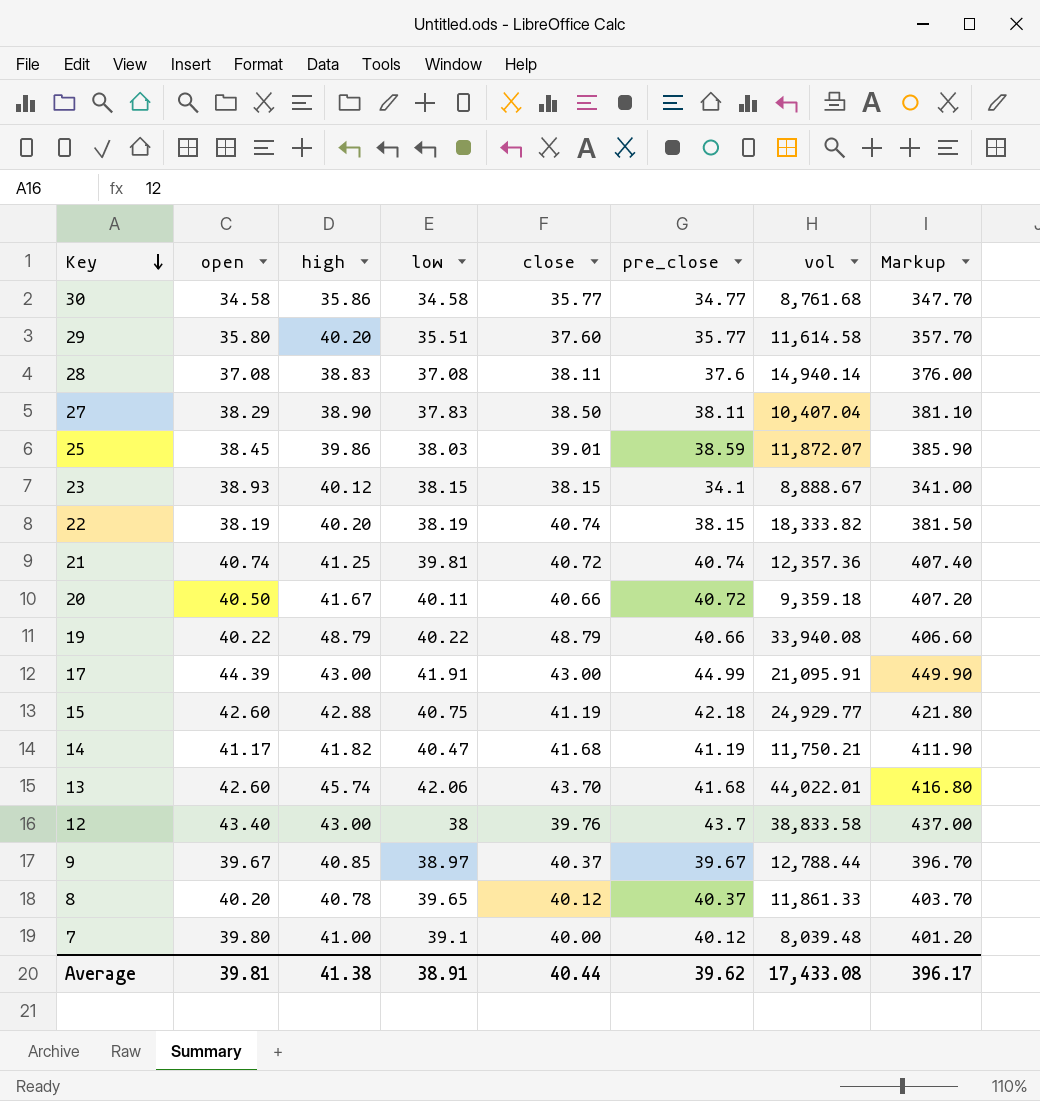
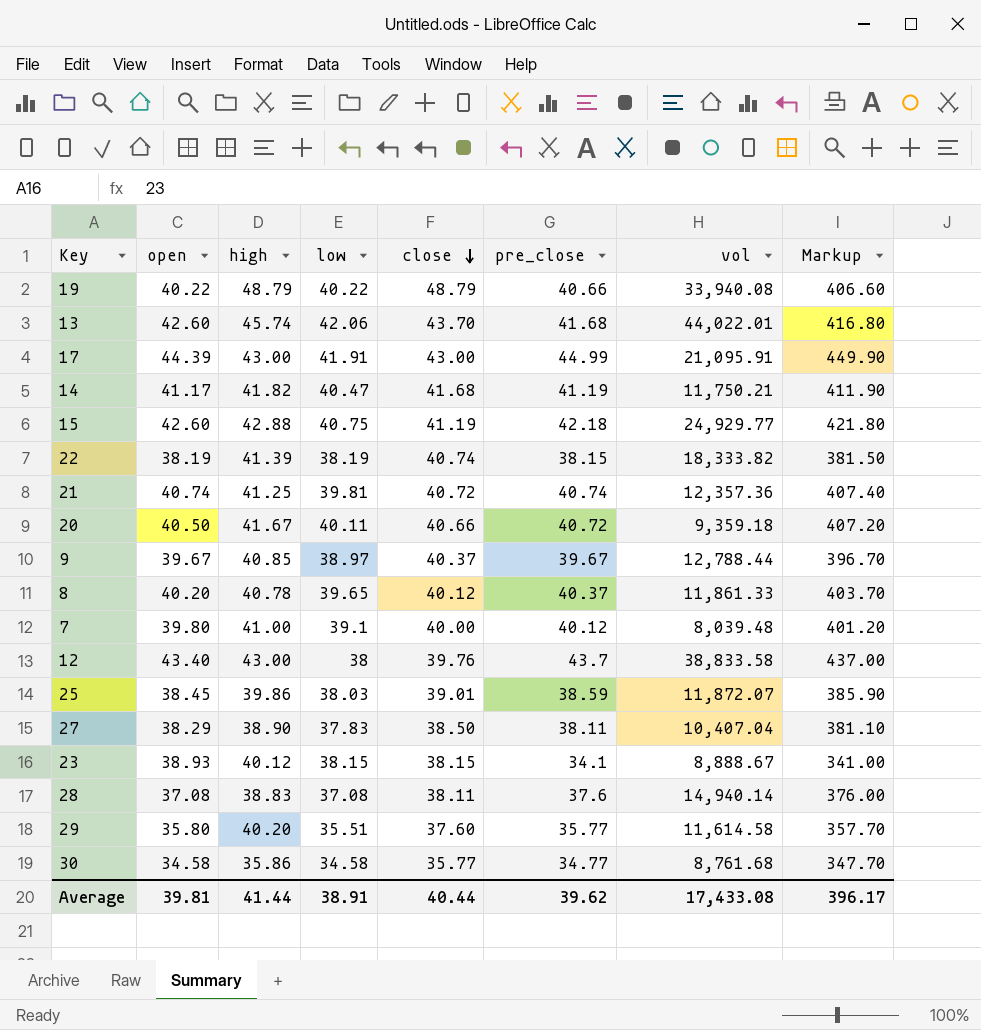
row order: Key descending -> close descending
22 | high: 40.20 -> 41.39
Average | high: 41.38 -> 41.44

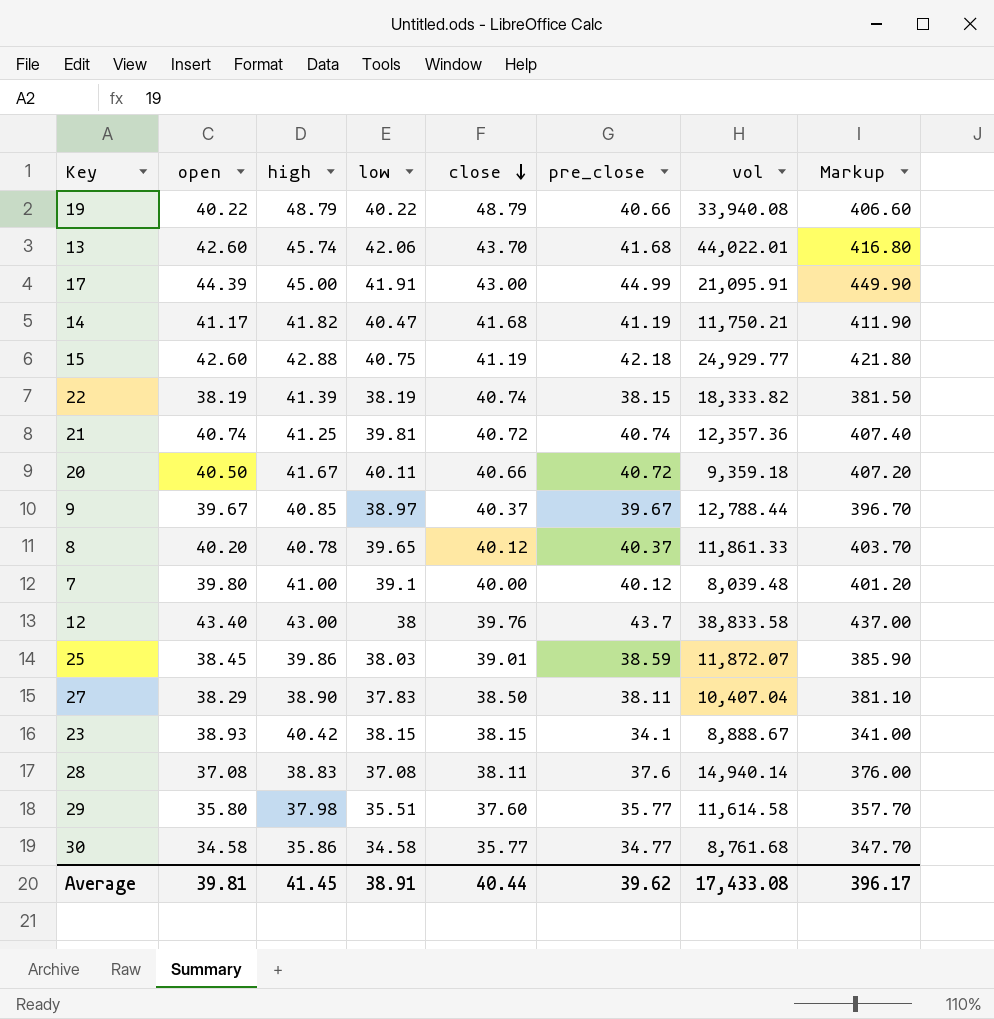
17 | high: 43.00 -> 45.00
23 | high: 40.12 -> 40.42
29 | high: 40.20 -> 37.98
Average | high: 41.44 -> 41.45

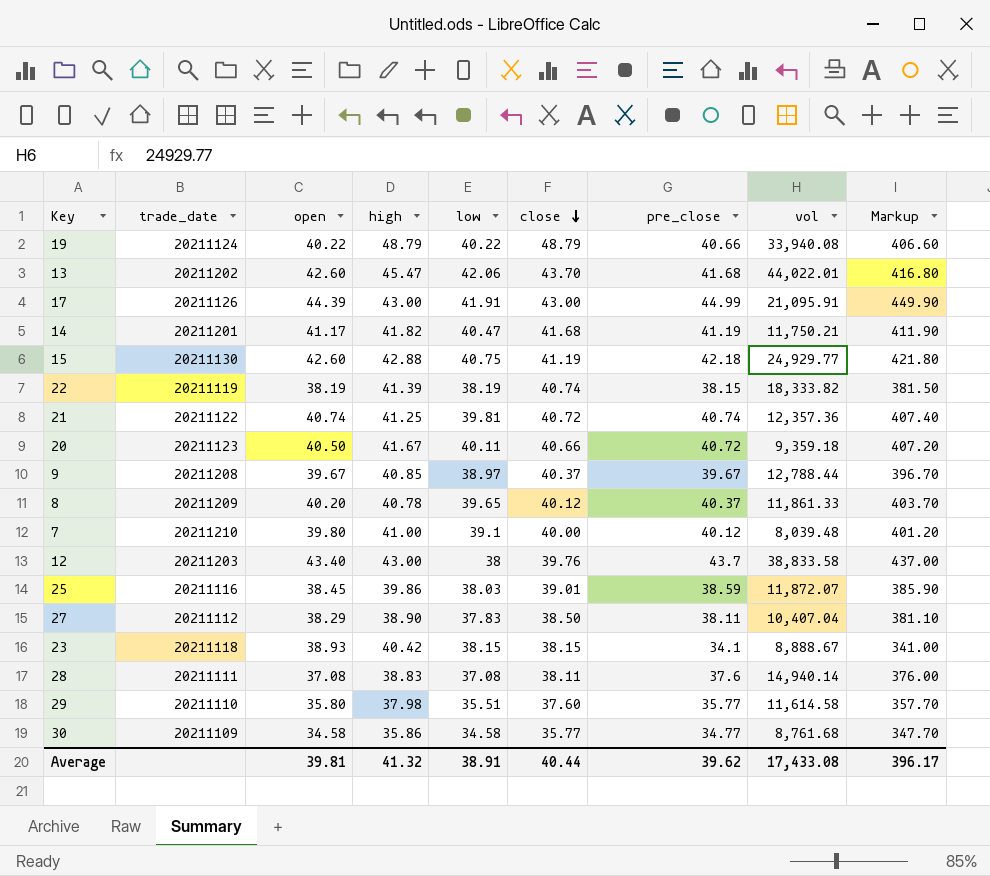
column trade_date | position: none -> 2
13 | high: 45.74 -> 45.47
17 | high: 45.00 -> 43.00
Average | high: 41.45 -> 41.32

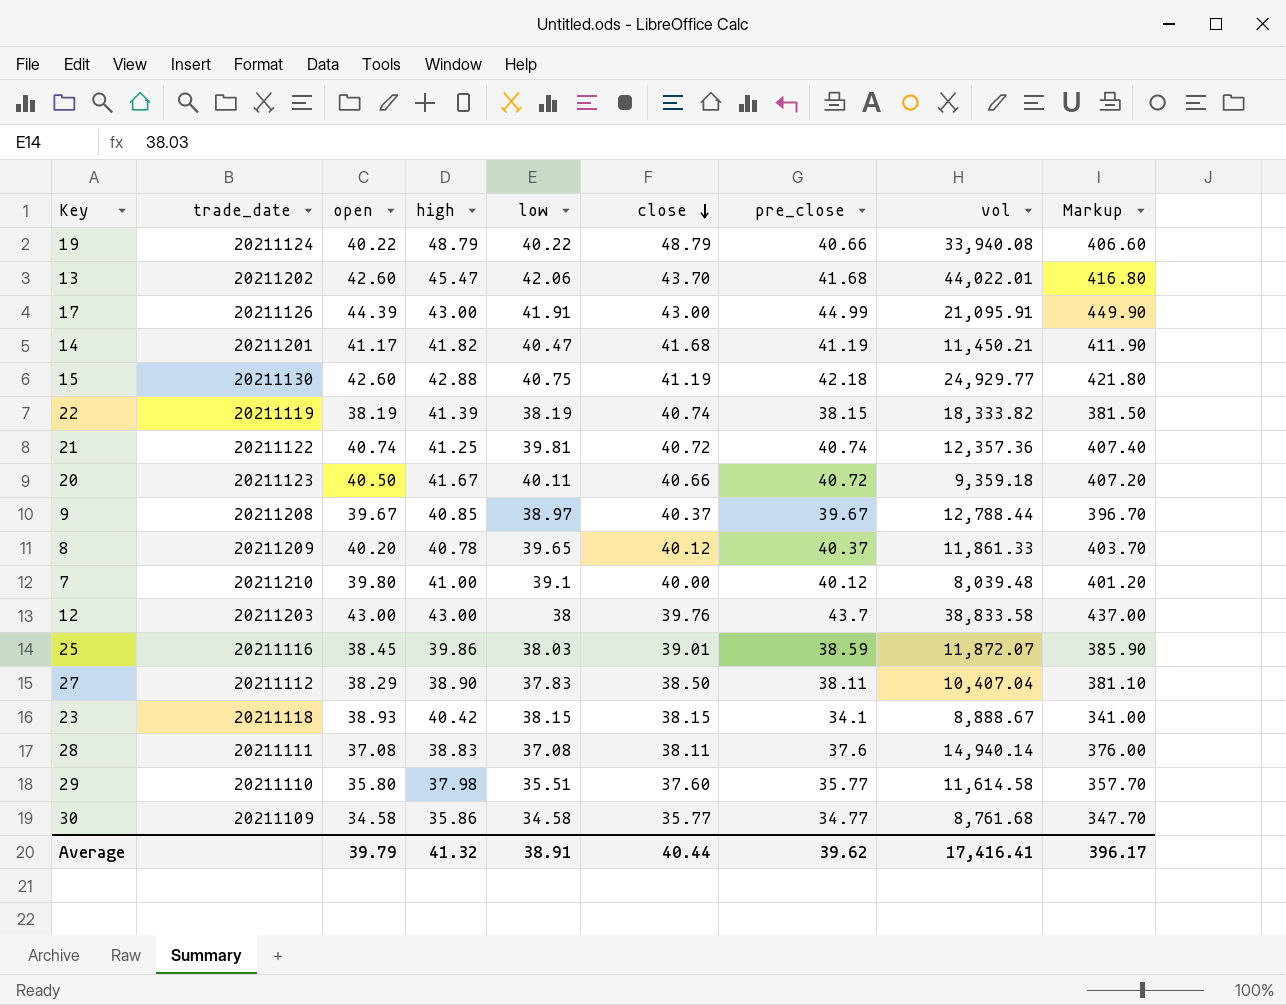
14 | vol: 11,750.21 -> 11,450.21
12 | open: 43.40 -> 43.00
Average | open: 39.81 -> 39.79
Average | vol: 17,433.08 -> 17,416.41

